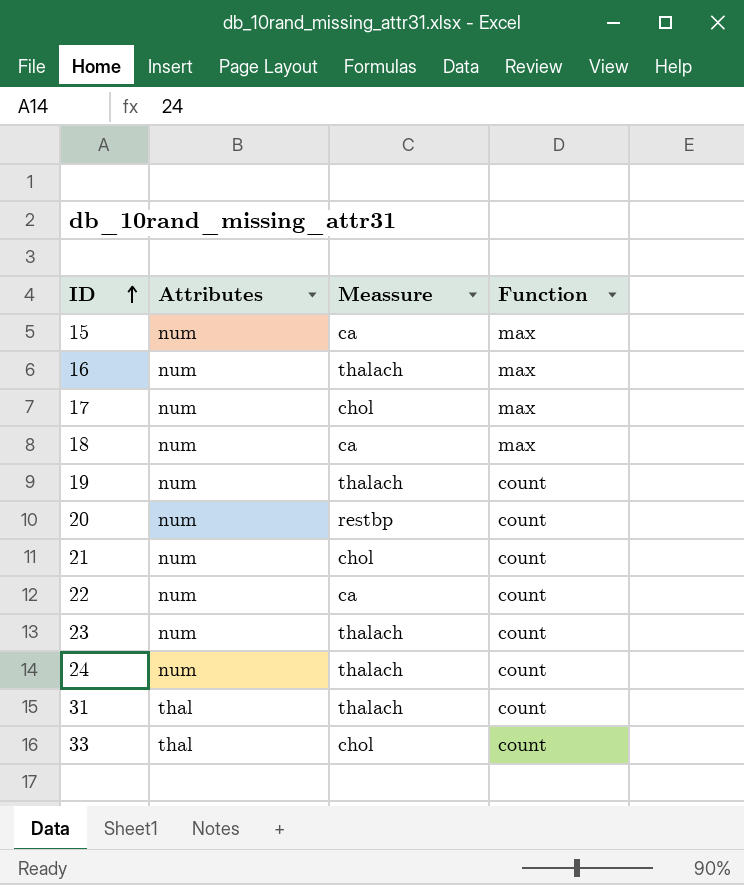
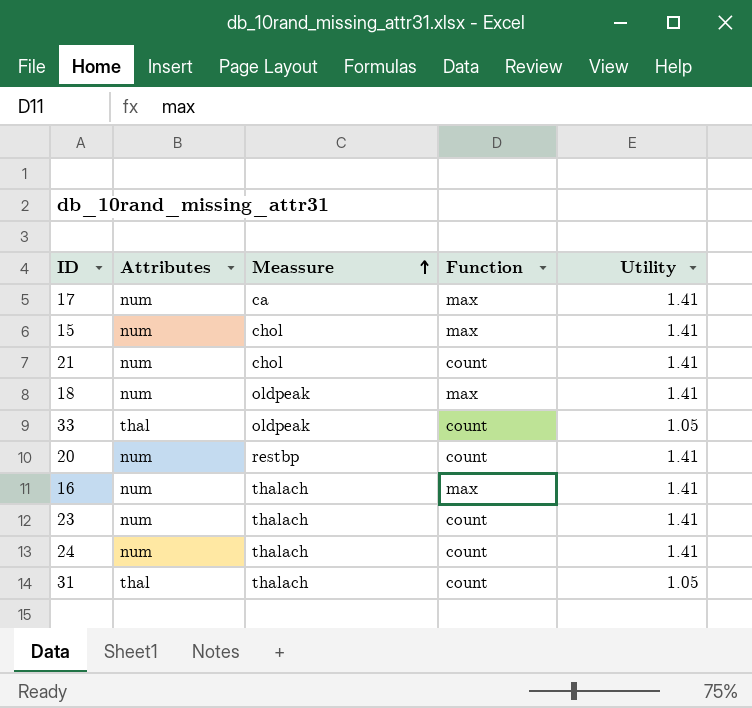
row order: ID ascending -> Meassure ascending
column Utility | position: none -> 5
row 19: num | thalach | count -> none
row 22: num | ca | count -> none
17 | Meassure: chol -> ca
15 | Meassure: ca -> chol
18 | Meassure: ca -> oldpeak
33 | Meassure: chol -> oldpeak

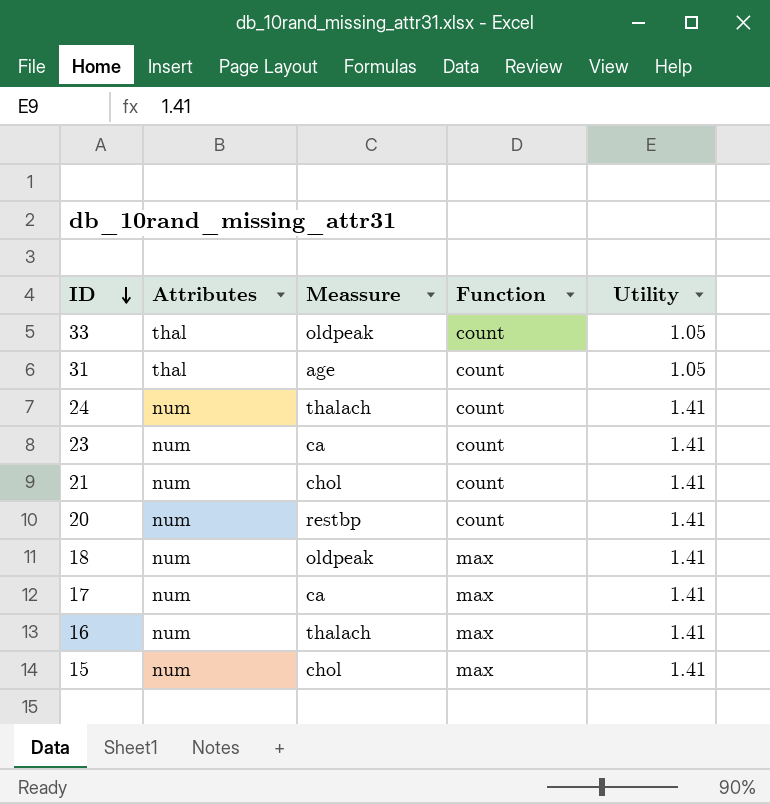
row order: Meassure ascending -> ID descending
31 | Meassure: thalach -> age
23 | Meassure: thalach -> ca

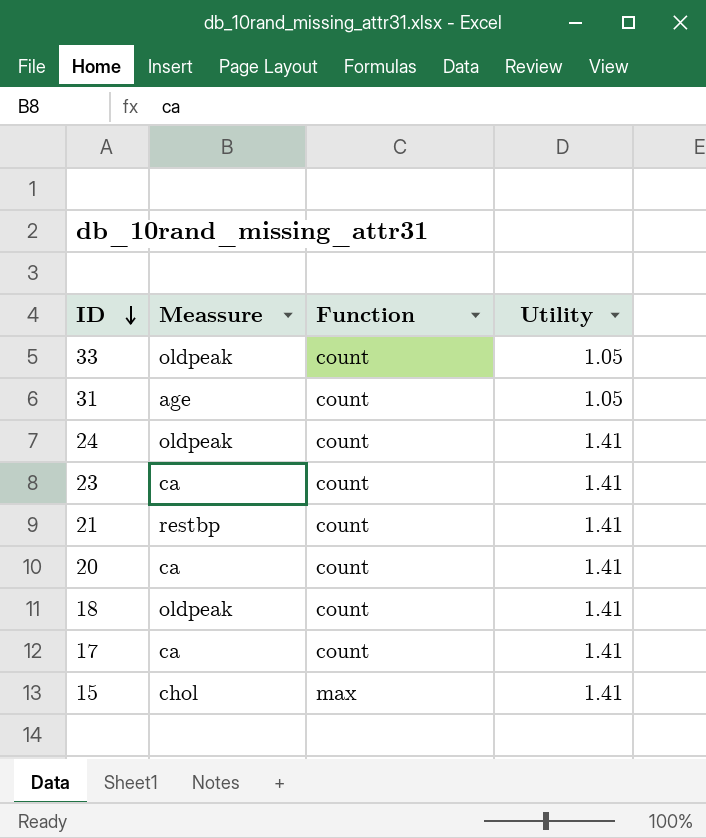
column Attributes | position: 2 -> none
row 16: num | thalach | max | 1.41 -> none
24 | Meassure: thalach -> oldpeak
21 | Meassure: chol -> restbp
20 | Meassure: restbp -> ca
18 | Function: max -> count
17 | Function: max -> count

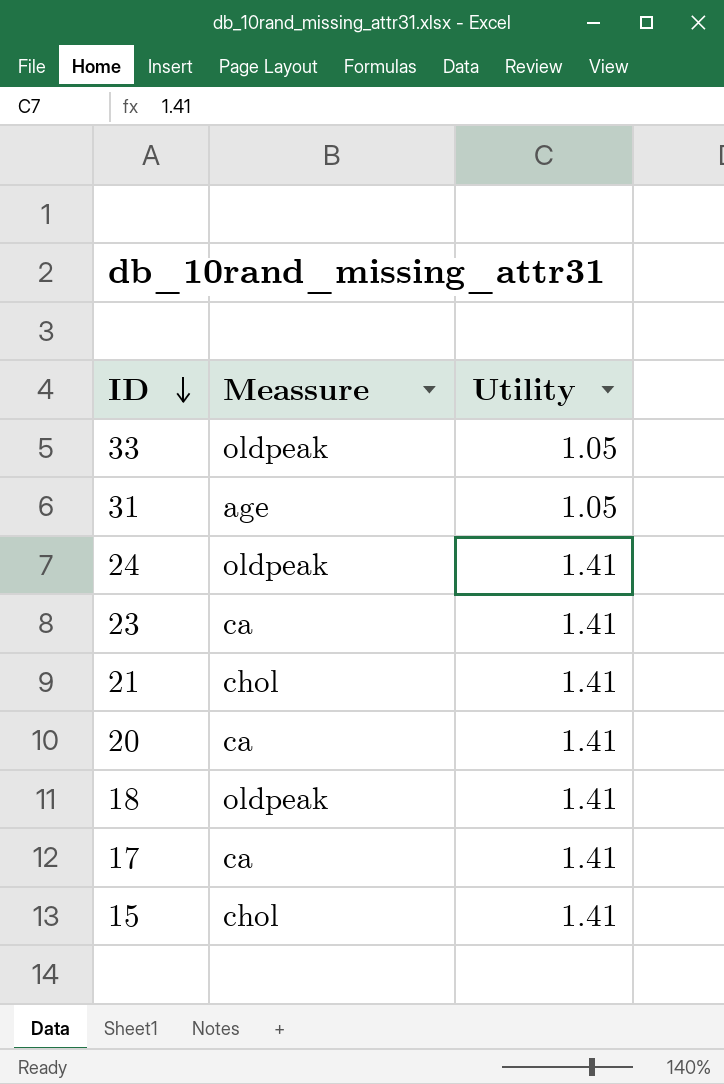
column Function | position: 3 -> none
21 | Meassure: restbp -> chol

